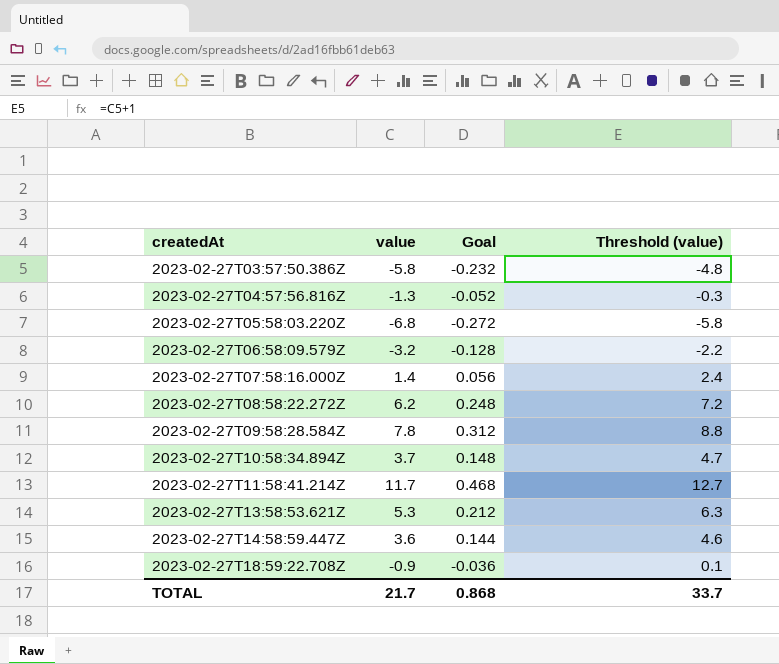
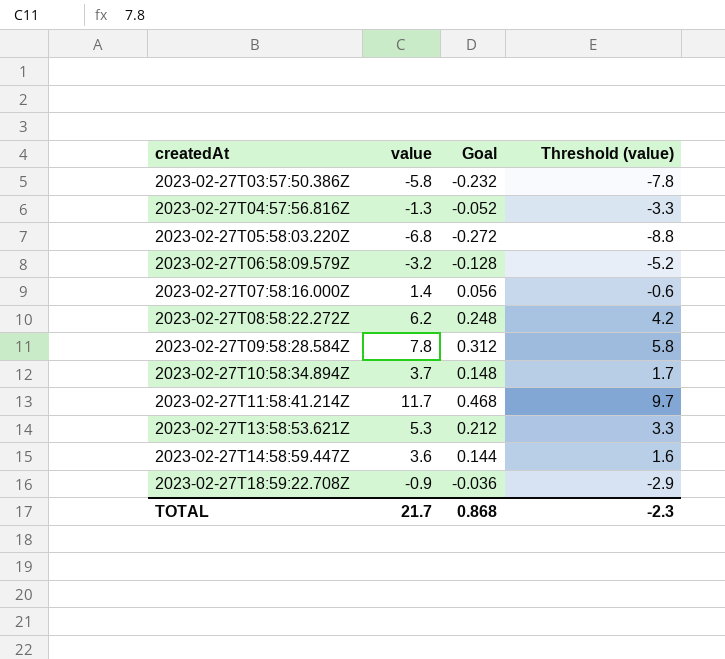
column Threshold (value) | formula: [value] + 1 -> [value] - 2
TOTAL | Threshold (value): 33.7 -> -2.3

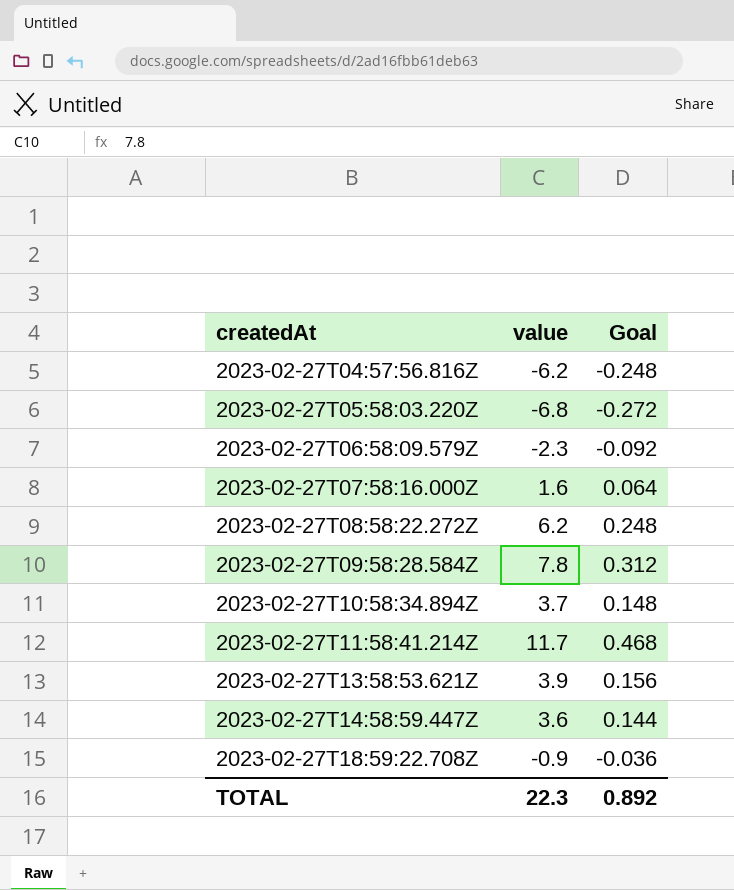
column Threshold (value) | formula: [value] - 2 -> none
row 2023-02-27T03:57:50.386Z: -5.8 | -0.232 | -7.8 -> none
2023-02-27T04:57:56.816Z | value: -1.3 -> -6.2
2023-02-27T04:57:56.816Z | Goal: -0.052 -> -0.248
2023-02-27T06:58:09.579Z | value: -3.2 -> -2.3
2023-02-27T06:58:09.579Z | Goal: -0.128 -> -0.092
2023-02-27T07:58:16.000Z | value: 1.4 -> 1.6
2023-02-27T07:58:16.000Z | Goal: 0.056 -> 0.064
2023-02-27T13:58:53.621Z | value: 5.3 -> 3.9
2023-02-27T13:58:53.621Z | Goal: 0.212 -> 0.156
TOTAL | value: 21.7 -> 22.3
TOTAL | Goal: 0.868 -> 0.892

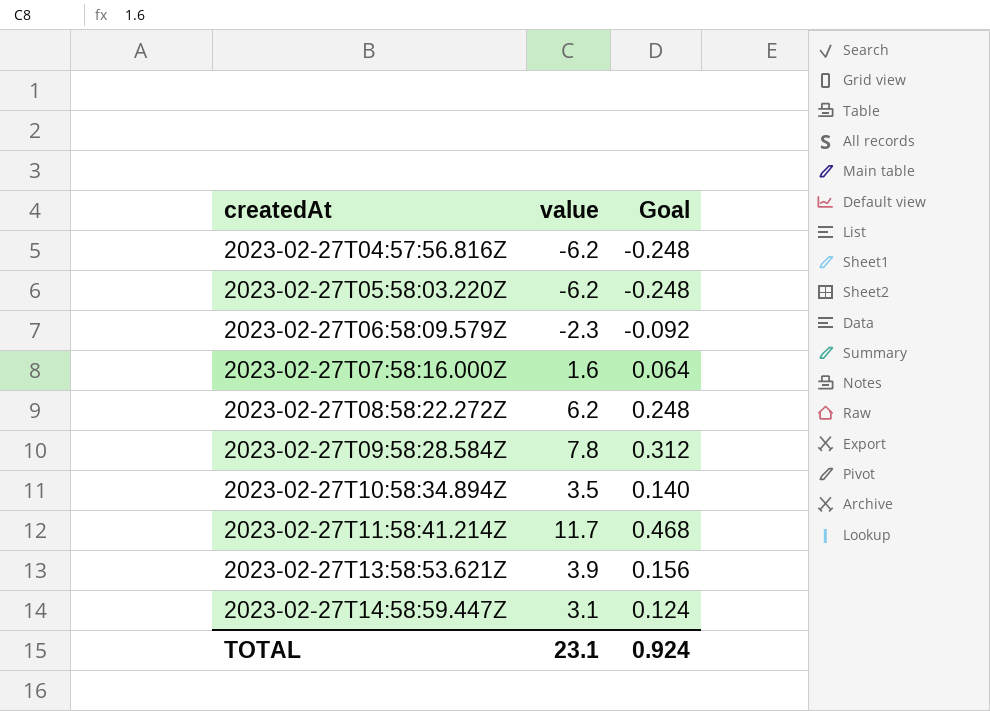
row 2023-02-27T18:59:22.708Z: -0.9 | -0.036 -> none
2023-02-27T05:58:03.220Z | value: -6.8 -> -6.2
2023-02-27T05:58:03.220Z | Goal: -0.272 -> -0.248
2023-02-27T10:58:34.894Z | value: 3.7 -> 3.5
2023-02-27T10:58:34.894Z | Goal: 0.148 -> 0.140
2023-02-27T14:58:59.447Z | value: 3.6 -> 3.1
2023-02-27T14:58:59.447Z | Goal: 0.144 -> 0.124
TOTAL | value: 22.3 -> 23.1
TOTAL | Goal: 0.892 -> 0.924

